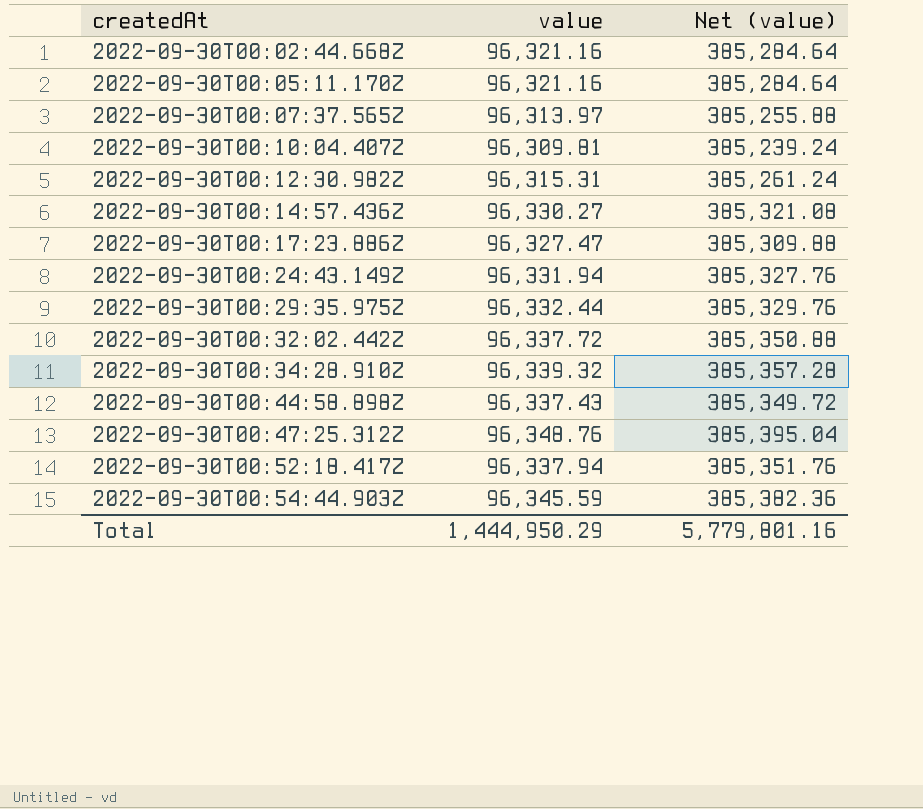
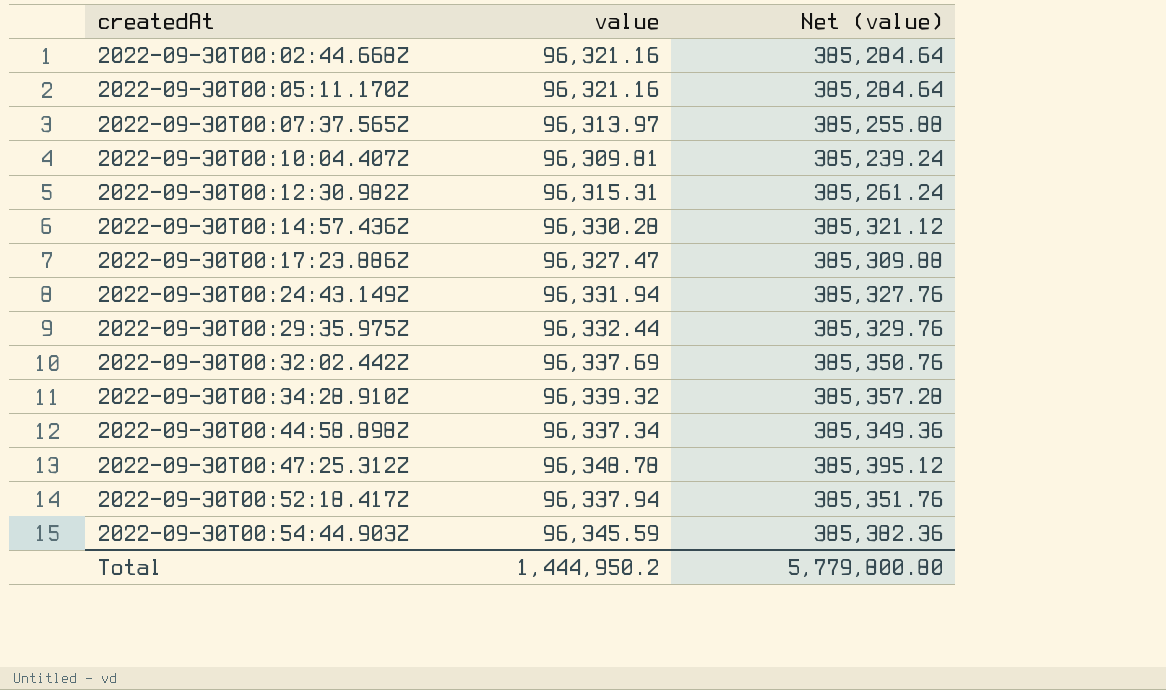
2022-09-30T00:14:57.436Z | value: 96,330.27 -> 96,330.28
2022-09-30T00:14:57.436Z | Net (value): 385,321.08 -> 385,321.12
2022-09-30T00:32:02.442Z | value: 96,337.72 -> 96,337.69
2022-09-30T00:32:02.442Z | Net (value): 385,350.88 -> 385,350.76
2022-09-30T00:44:58.898Z | value: 96,337.43 -> 96,337.34
2022-09-30T00:44:58.898Z | Net (value): 385,349.72 -> 385,349.36
2022-09-30T00:47:25.312Z | value: 96,348.76 -> 96,348.78
2022-09-30T00:47:25.312Z | Net (value): 385,395.04 -> 385,395.12
Total | value: 1,444,950.29 -> 1,444,950.2
Total | Net (value): 5,779,801.16 -> 5,779,800.80

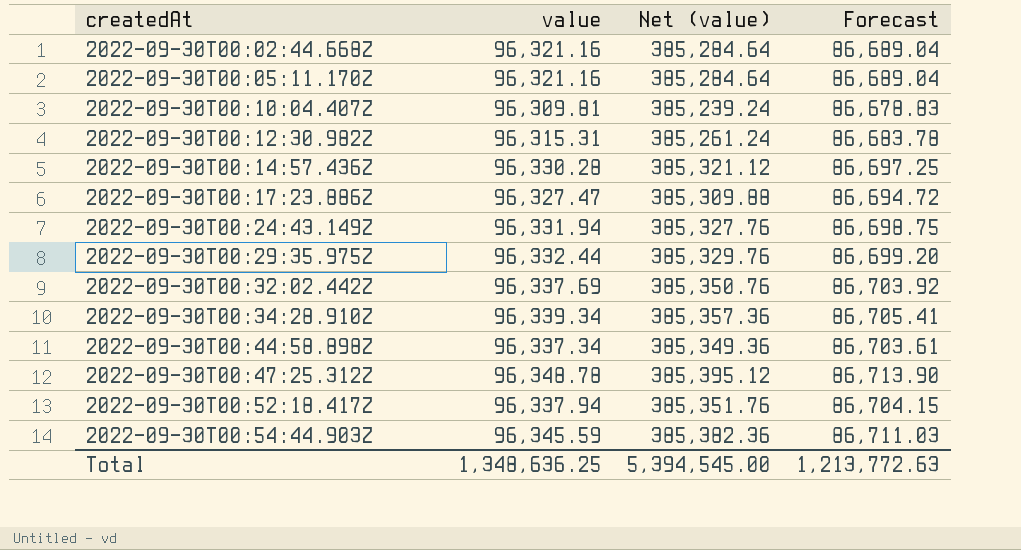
column Forecast | formula: none -> [value] * 0.9
row 2022-09-30T00:07:37.565Z: 96,313.97 | 385,255.88 -> none
2022-09-30T00:34:28.910Z | value: 96,339.32 -> 96,339.34
2022-09-30T00:34:28.910Z | Net (value): 385,357.28 -> 385,357.36
Total | value: 1,444,950.2 -> 1,348,636.25
Total | Net (value): 5,779,800.80 -> 5,394,545.00

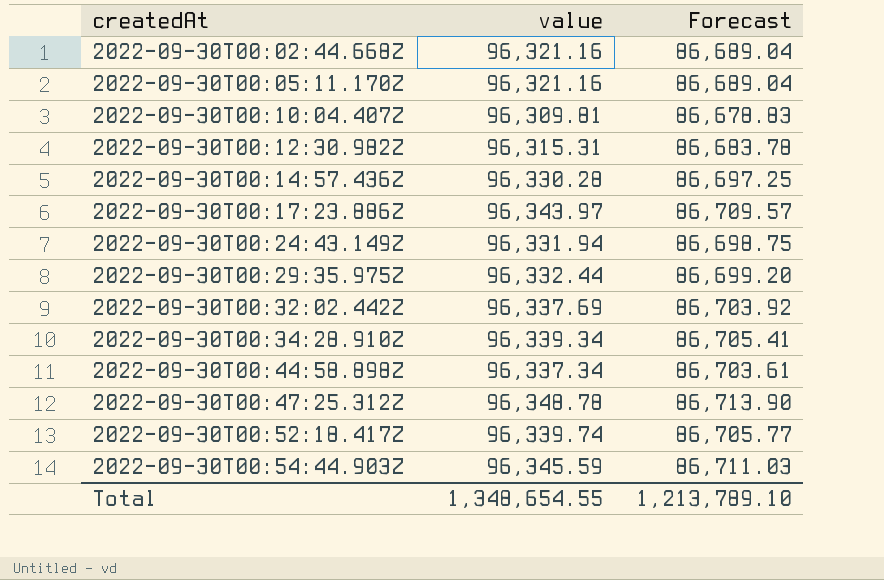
column Net (value) | formula: [value] * 4 -> none
2022-09-30T00:17:23.886Z | value: 96,327.47 -> 96,343.97
2022-09-30T00:17:23.886Z | Forecast: 86,694.72 -> 86,709.57
2022-09-30T00:52:18.417Z | value: 96,337.94 -> 96,339.74
2022-09-30T00:52:18.417Z | Forecast: 86,704.15 -> 86,705.77
Total | value: 1,348,636.25 -> 1,348,654.55
Total | Forecast: 1,213,772.63 -> 1,213,789.10

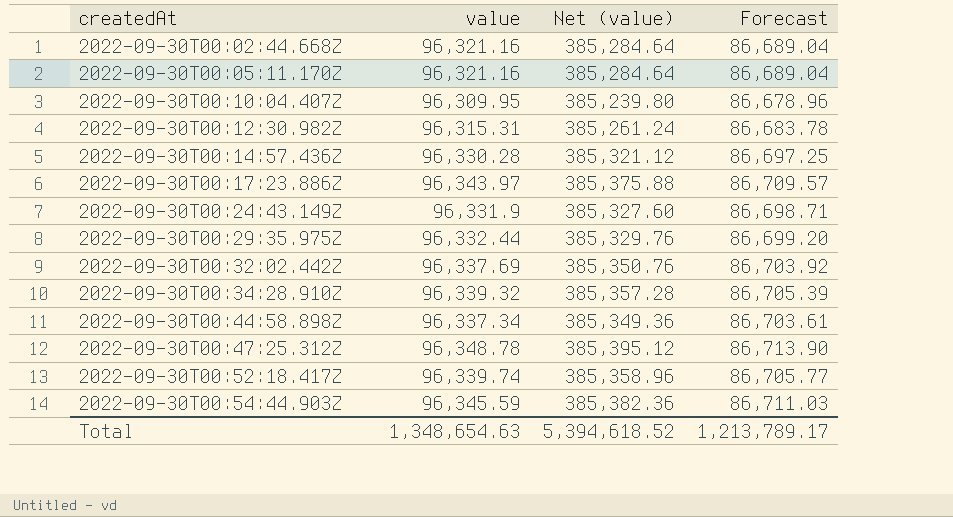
column Net (value) | formula: none -> [value] * 4
2022-09-30T00:10:04.407Z | value: 96,309.81 -> 96,309.95
2022-09-30T00:10:04.407Z | Forecast: 86,678.83 -> 86,678.96
2022-09-30T00:24:43.149Z | value: 96,331.94 -> 96,331.9
2022-09-30T00:24:43.149Z | Forecast: 86,698.75 -> 86,698.71
2022-09-30T00:34:28.910Z | value: 96,339.34 -> 96,339.32
2022-09-30T00:34:28.910Z | Forecast: 86,705.41 -> 86,705.39
Total | value: 1,348,654.55 -> 1,348,654.63
Total | Forecast: 1,213,789.10 -> 1,213,789.17

